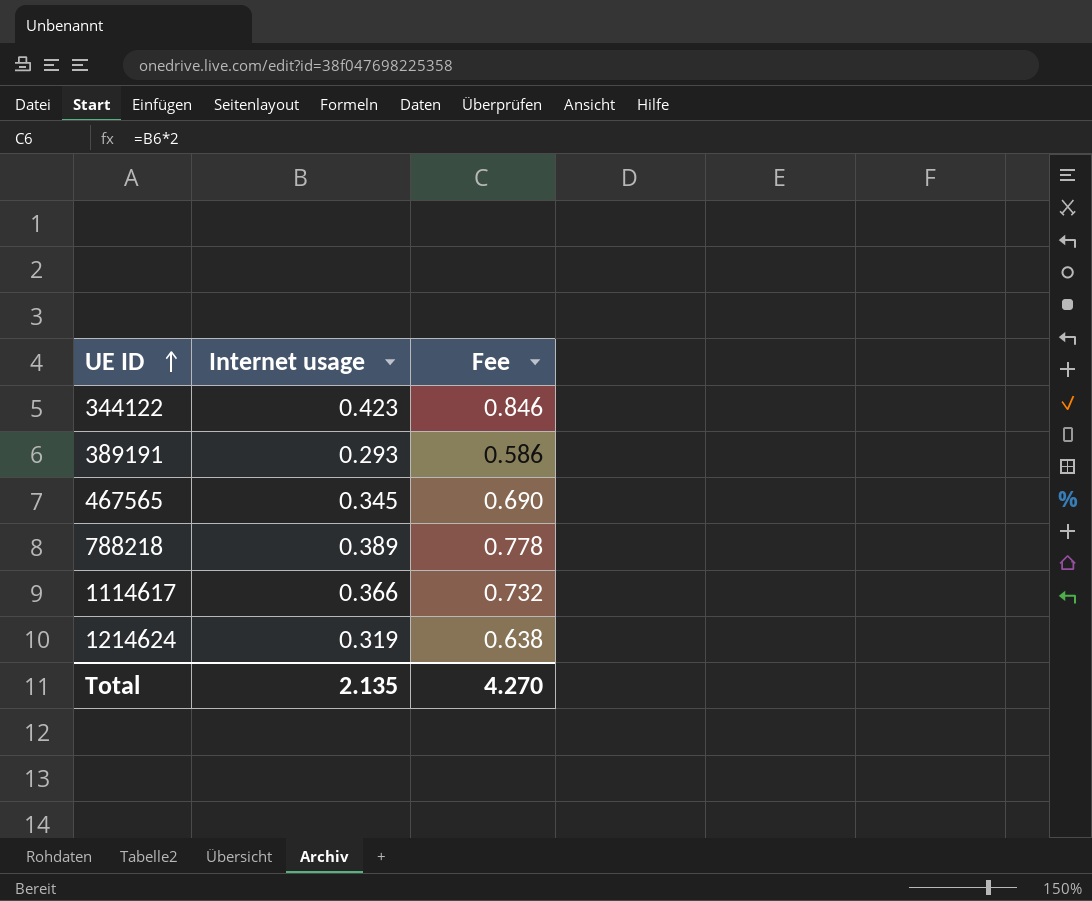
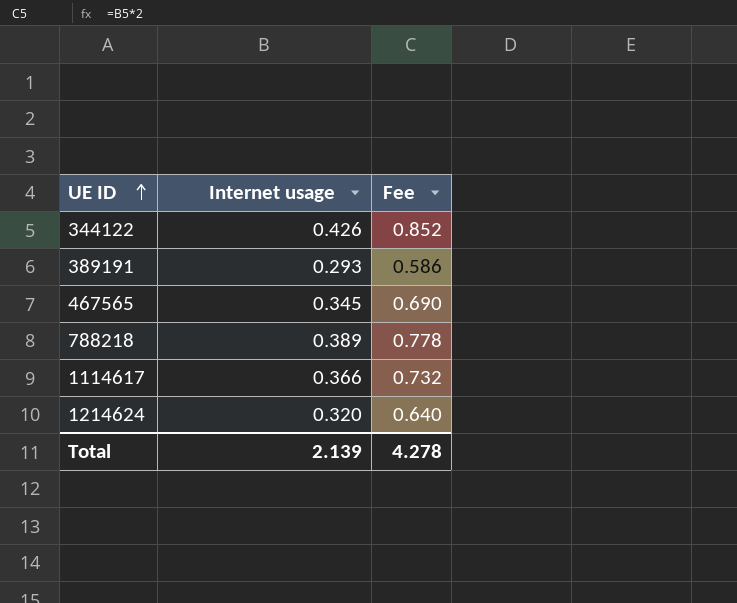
344122 | Internet usage: 0.423 -> 0.426
344122 | Fee: 0.846 -> 0.852
1214624 | Internet usage: 0.319 -> 0.320
1214624 | Fee: 0.638 -> 0.640
Total | Internet usage: 2.135 -> 2.139
Total | Fee: 4.270 -> 4.278

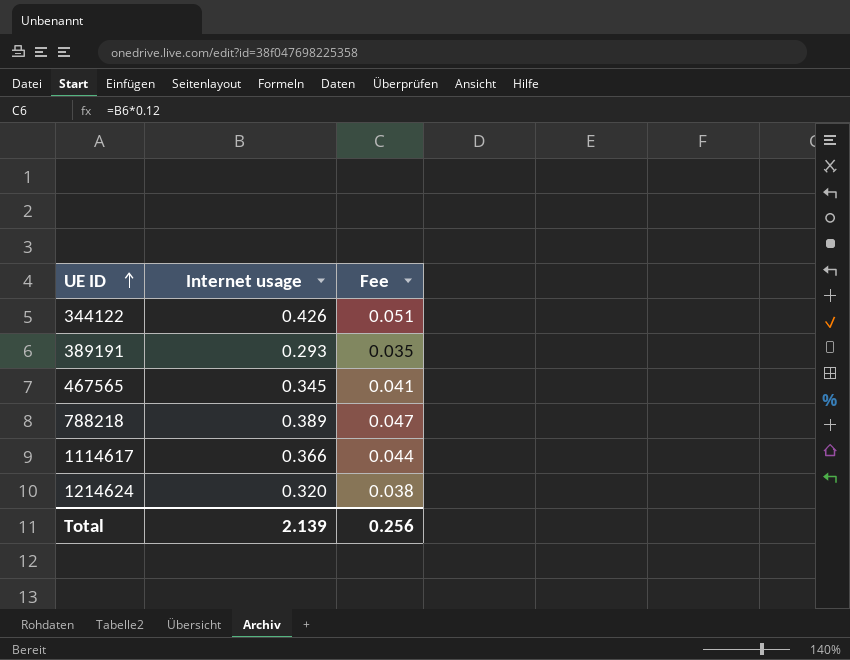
column Fee | formula: [Internet usage] * 2 -> [Internet usage] * 0.12
Total | Fee: 4.278 -> 0.256

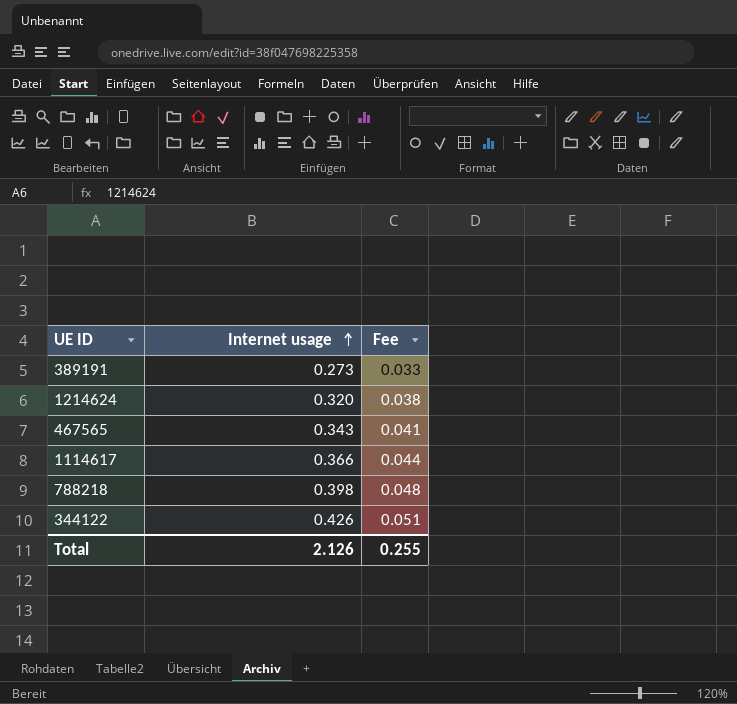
row order: UE ID ascending -> Internet usage ascending
389191 | Internet usage: 0.293 -> 0.273
389191 | Fee: 0.035 -> 0.033
467565 | Internet usage: 0.345 -> 0.343
788218 | Internet usage: 0.389 -> 0.398
788218 | Fee: 0.047 -> 0.048
Total | Internet usage: 2.139 -> 2.126
Total | Fee: 0.256 -> 0.255

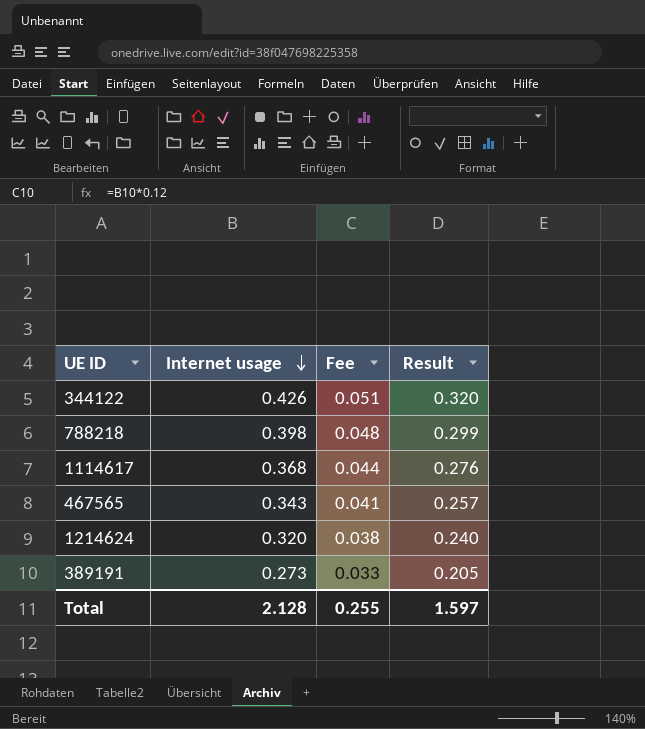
row order: Internet usage ascending -> Internet usage descending
column Result | formula: none -> [Internet usage] * 0.75
1114617 | Internet usage: 0.366 -> 0.368
Total | Internet usage: 2.126 -> 2.128

